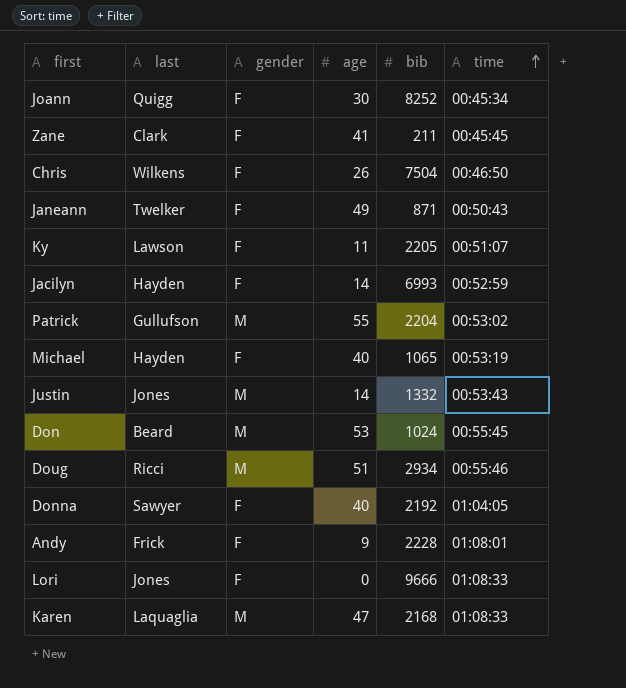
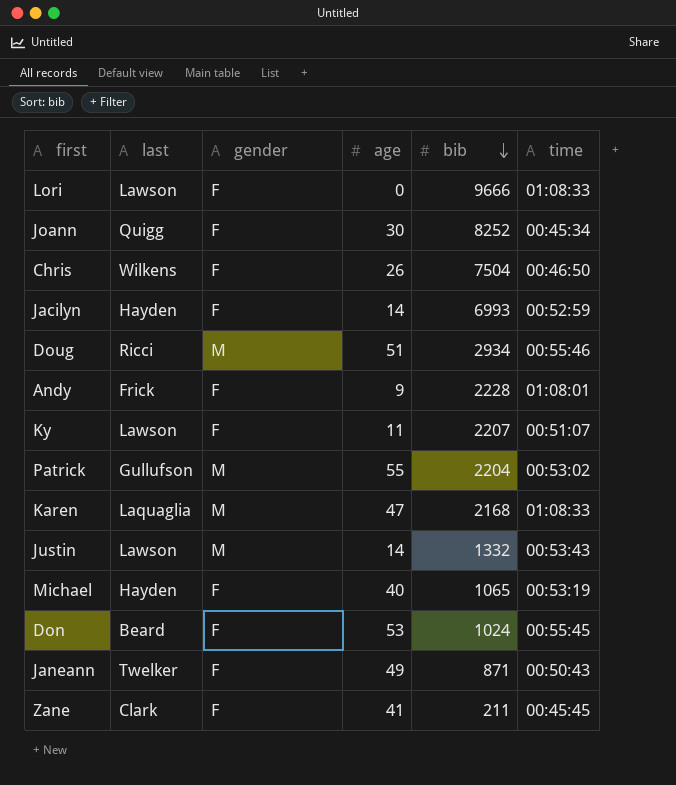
row order: time ascending -> bib descending
row Donna: Sawyer | F | 40 | 2192 | 01:04:05 -> none
Lori | last: Jones -> Lawson
Ky | bib: 2205 -> 2207
Justin | last: Jones -> Lawson
Don | gender: M -> F

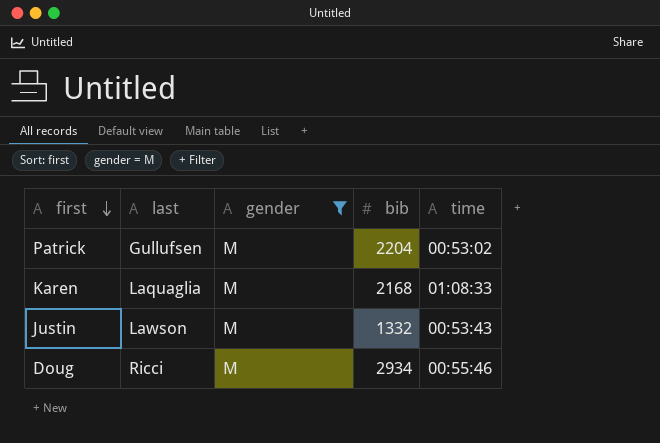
filter: none -> gender = M
row order: bib descending -> first descending
column age | position: 4 -> none
Patrick | last: Gullufson -> Gullufsen

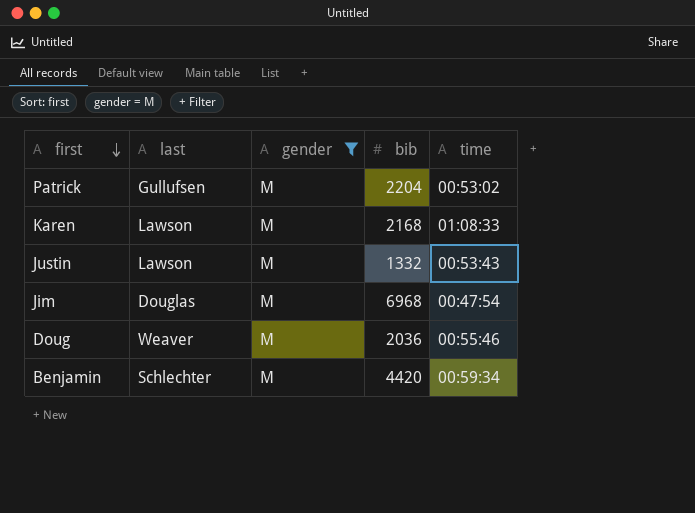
Karen | last: Laquaglia -> Lawson
row Jim: none -> Douglas | M | 6968 | 00:47:54
Doug | last: Ricci -> Weaver
Doug | bib: 2934 -> 2036
row Benjamin: none -> Schlechter | M | 4420 | 00:59:34

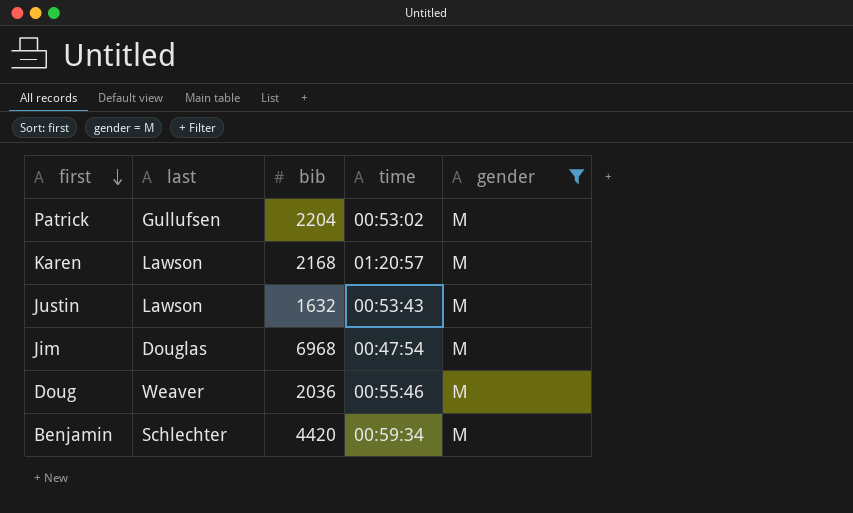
column gender | position: 3 -> 5
Karen | time: 01:08:33 -> 01:20:57
Justin | bib: 1332 -> 1632

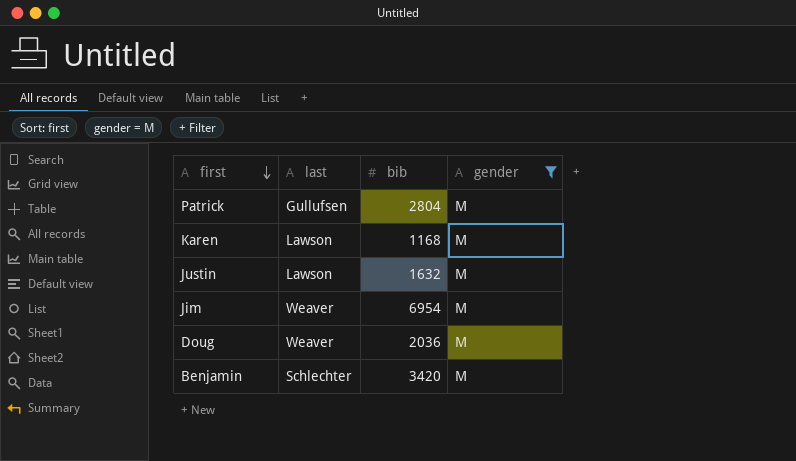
column time | position: 4 -> none
Patrick | bib: 2204 -> 2804
Karen | bib: 2168 -> 1168
Jim | last: Douglas -> Weaver
Jim | bib: 6968 -> 6954
Benjamin | bib: 4420 -> 3420

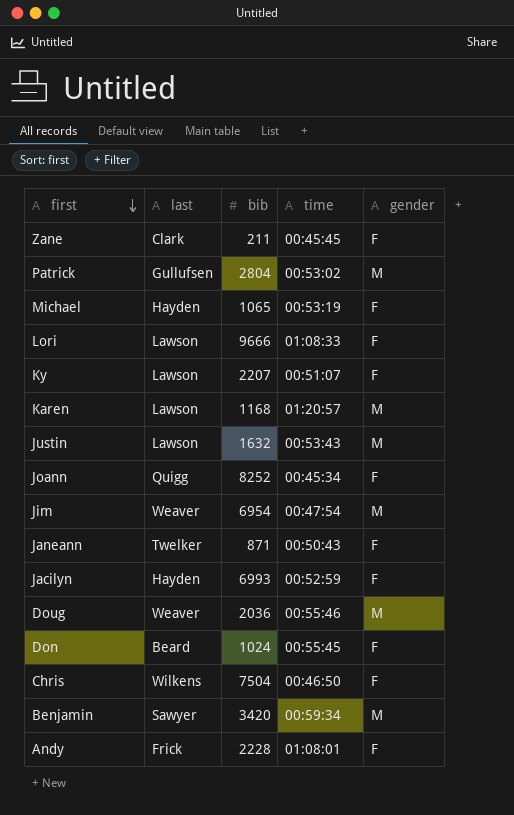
filter: gender = M -> none
column time | position: none -> 4
Benjamin | last: Schlechter -> Sawyer

